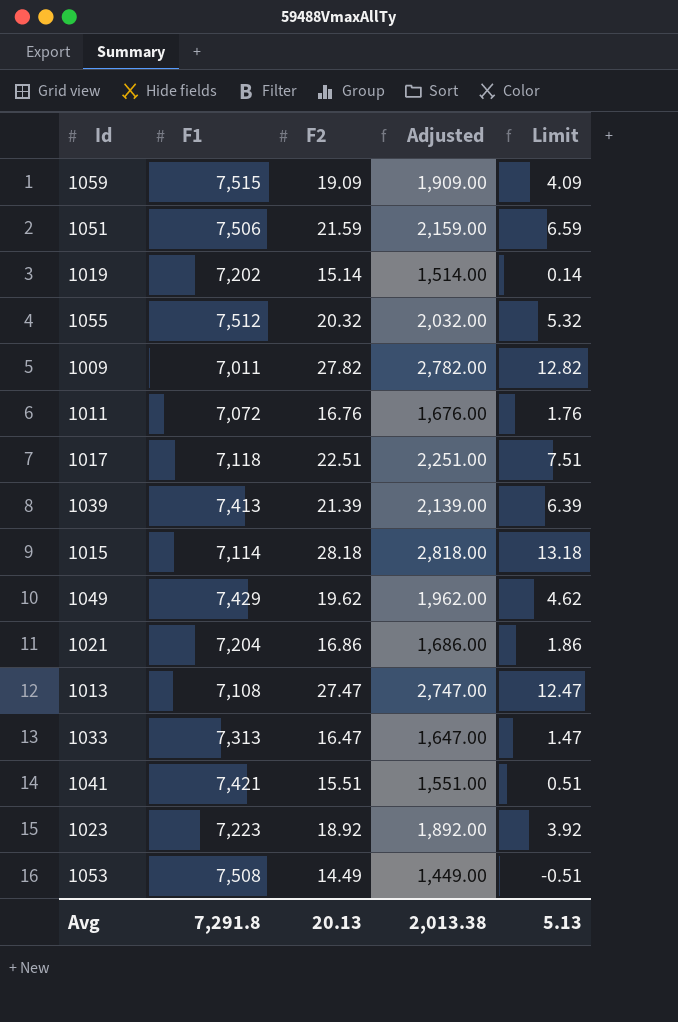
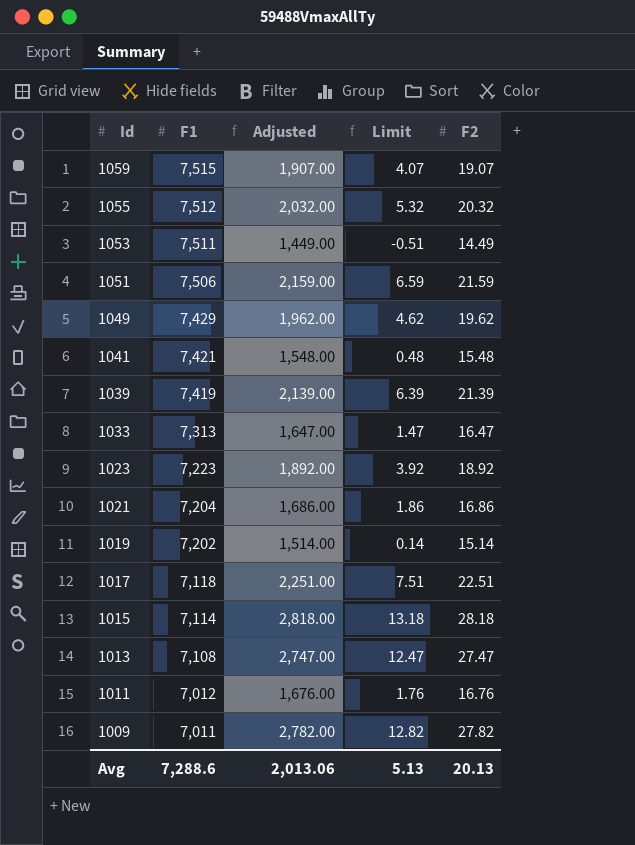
row order: none -> Id descending
column F2 | position: 3 -> 5
1059 | Adjusted: 1,909.00 -> 1,907.00
1059 | Limit: 4.09 -> 4.07
1059 | F2: 19.09 -> 19.07
1053 | F1: 7,508 -> 7,511
1041 | Adjusted: 1,551.00 -> 1,548.00
1041 | Limit: 0.51 -> 0.48
1041 | F2: 15.51 -> 15.48
1039 | F1: 7,413 -> 7,419
1011 | F1: 7,072 -> 7,012
Avg | F1: 7,291.8 -> 7,288.6
Avg | Adjusted: 2,013.38 -> 2,013.06

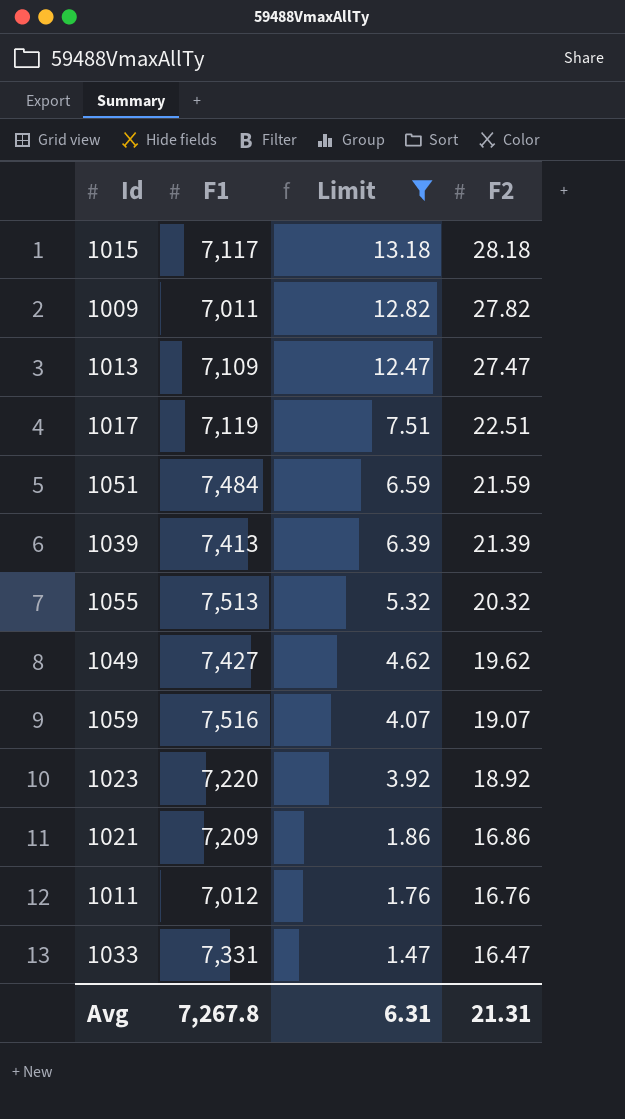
filter: none -> Limit >= 1.47
row order: Id descending -> Limit descending
column Adjusted | formula: [F2] * 100 -> none
1015 | F1: 7,114 -> 7,117
1013 | F1: 7,108 -> 7,109
1017 | F1: 7,118 -> 7,119
1051 | F1: 7,506 -> 7,484
1039 | F1: 7,419 -> 7,413
1055 | F1: 7,512 -> 7,513
1049 | F1: 7,429 -> 7,427
1059 | F1: 7,515 -> 7,516
1023 | F1: 7,223 -> 7,220
1021 | F1: 7,204 -> 7,209
1033 | F1: 7,313 -> 7,331
Avg | F1: 7,288.6 -> 7,267.8
Avg | Limit: 5.13 -> 6.31
Avg | F2: 20.13 -> 21.31

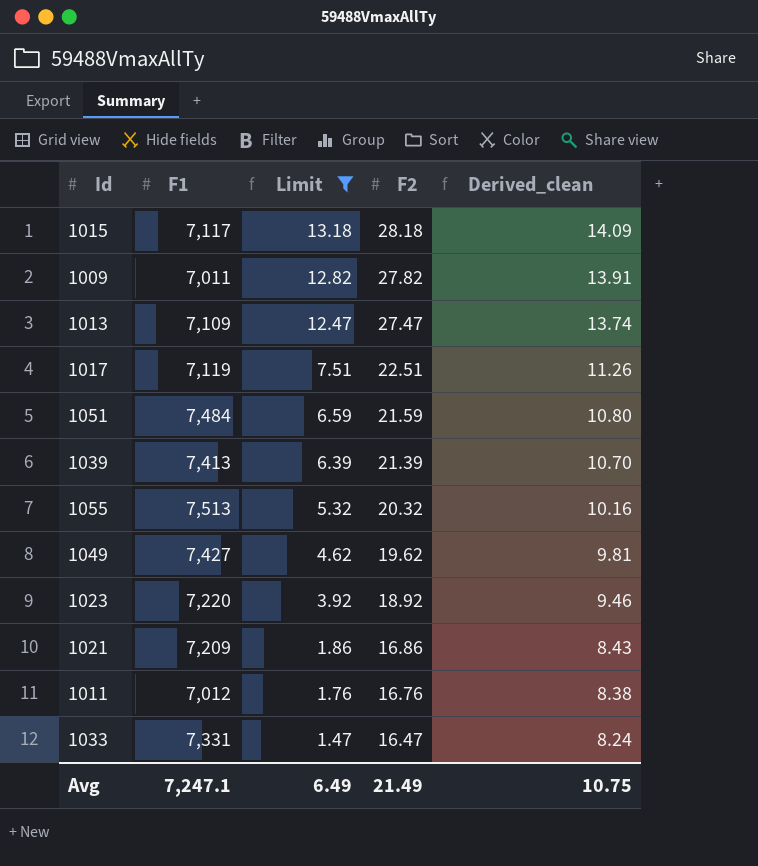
column Derived_clean | formula: none -> [F2] * 0.5
row 1059: 7,516 | 4.07 | 19.07 -> none
Avg | F1: 7,267.8 -> 7,247.1
Avg | Limit: 6.31 -> 6.49
Avg | F2: 21.31 -> 21.49

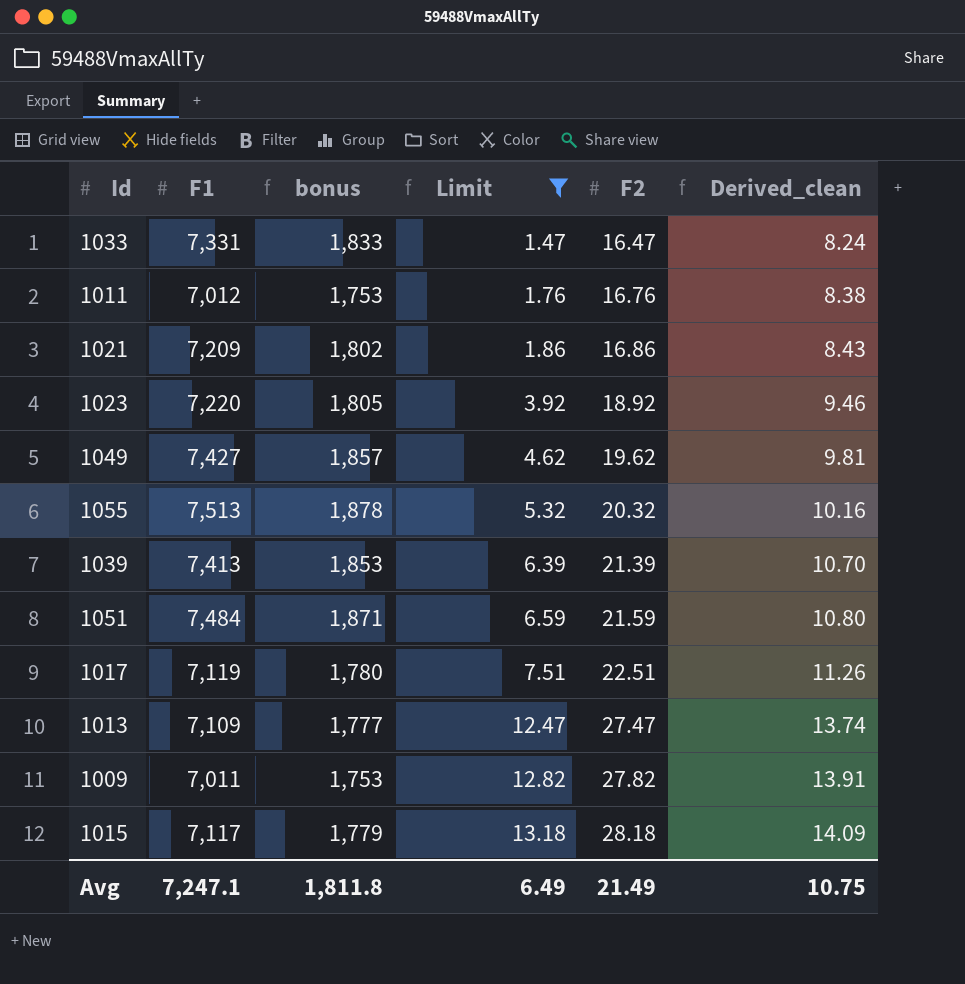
row order: Limit descending -> Limit ascending
column bonus | formula: none -> [F1] * 0.25

